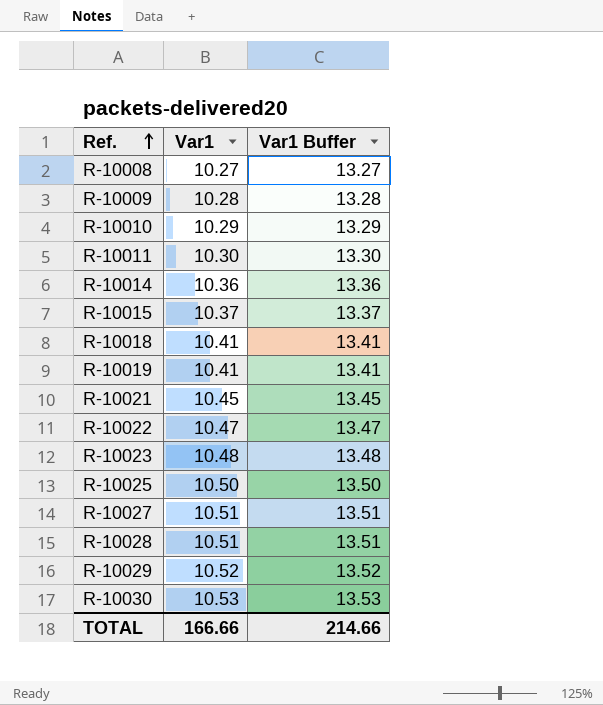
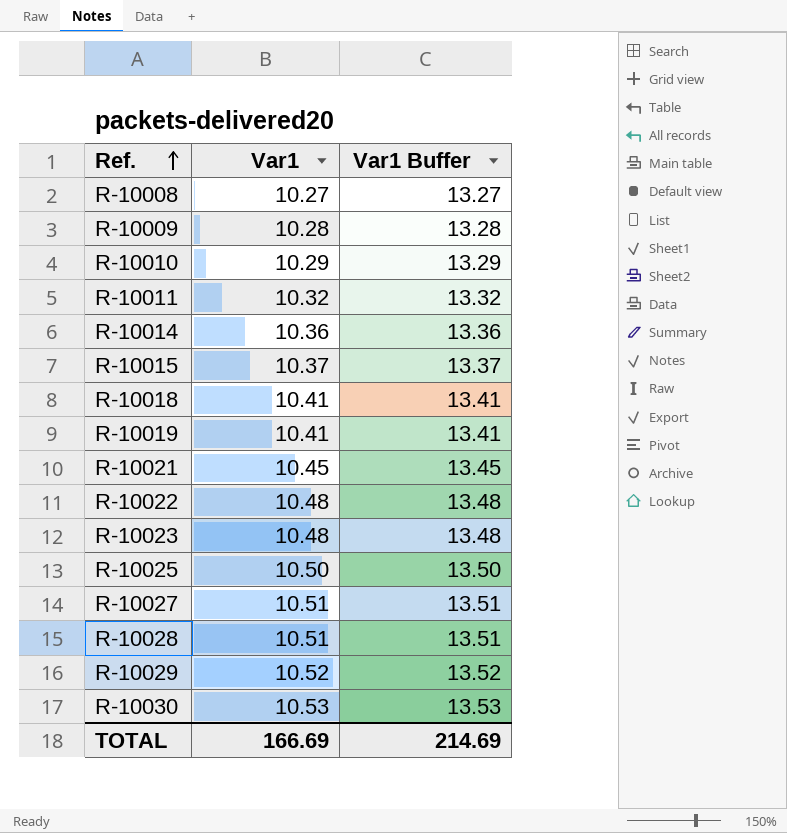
R-10011 | Var1: 10.30 -> 10.32
R-10011 | Var1 Buffer: 13.30 -> 13.32
R-10022 | Var1: 10.47 -> 10.48
R-10022 | Var1 Buffer: 13.47 -> 13.48
TOTAL | Var1: 166.66 -> 166.69
TOTAL | Var1 Buffer: 214.66 -> 214.69

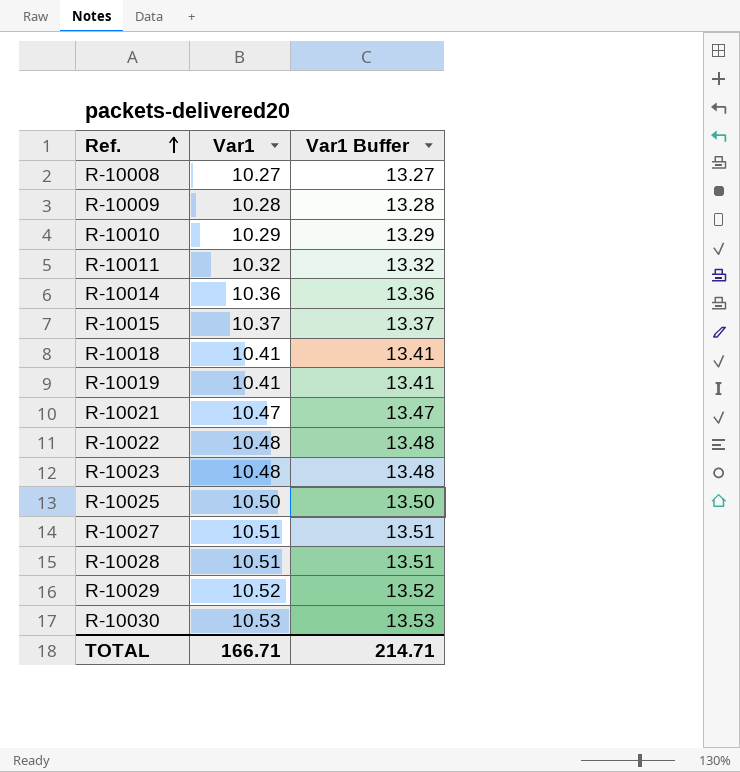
R-10021 | Var1: 10.45 -> 10.47
R-10021 | Var1 Buffer: 13.45 -> 13.47
TOTAL | Var1: 166.69 -> 166.71
TOTAL | Var1 Buffer: 214.69 -> 214.71

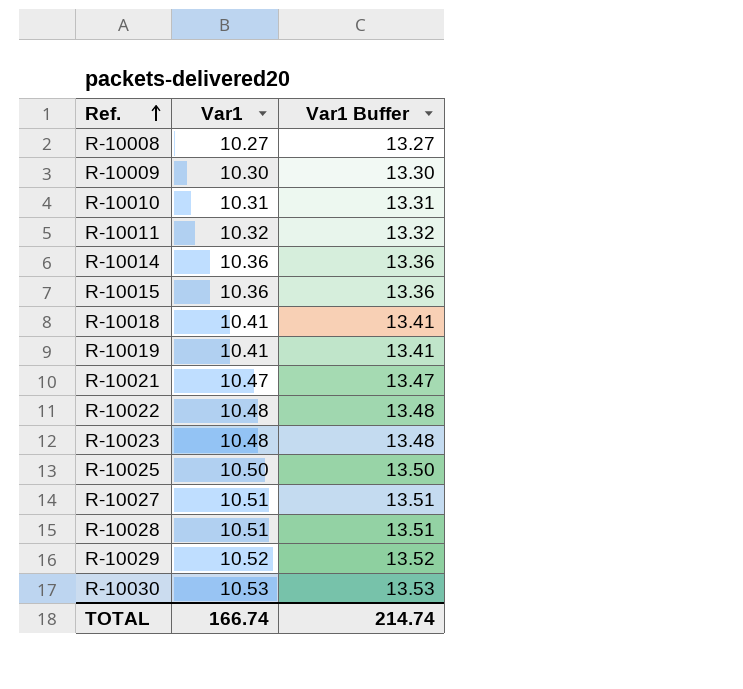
R-10009 | Var1: 10.28 -> 10.30
R-10009 | Var1 Buffer: 13.28 -> 13.30
R-10010 | Var1: 10.29 -> 10.31
R-10010 | Var1 Buffer: 13.29 -> 13.31
R-10015 | Var1: 10.37 -> 10.36
R-10015 | Var1 Buffer: 13.37 -> 13.36
TOTAL | Var1: 166.71 -> 166.74
TOTAL | Var1 Buffer: 214.71 -> 214.74

